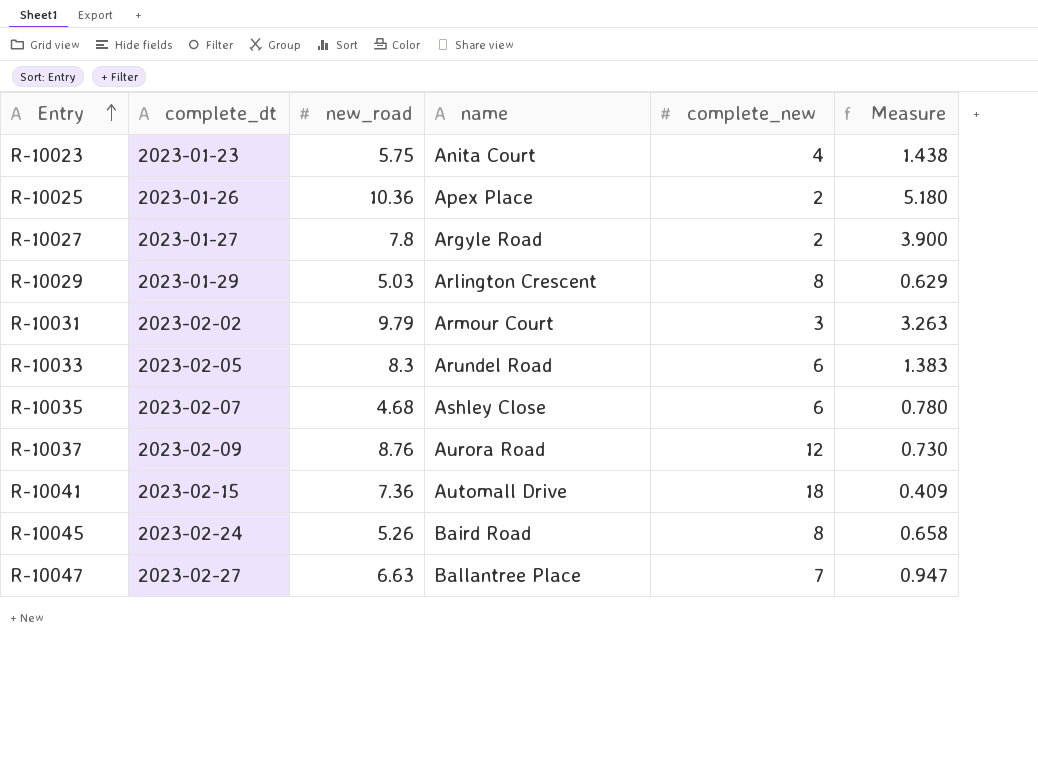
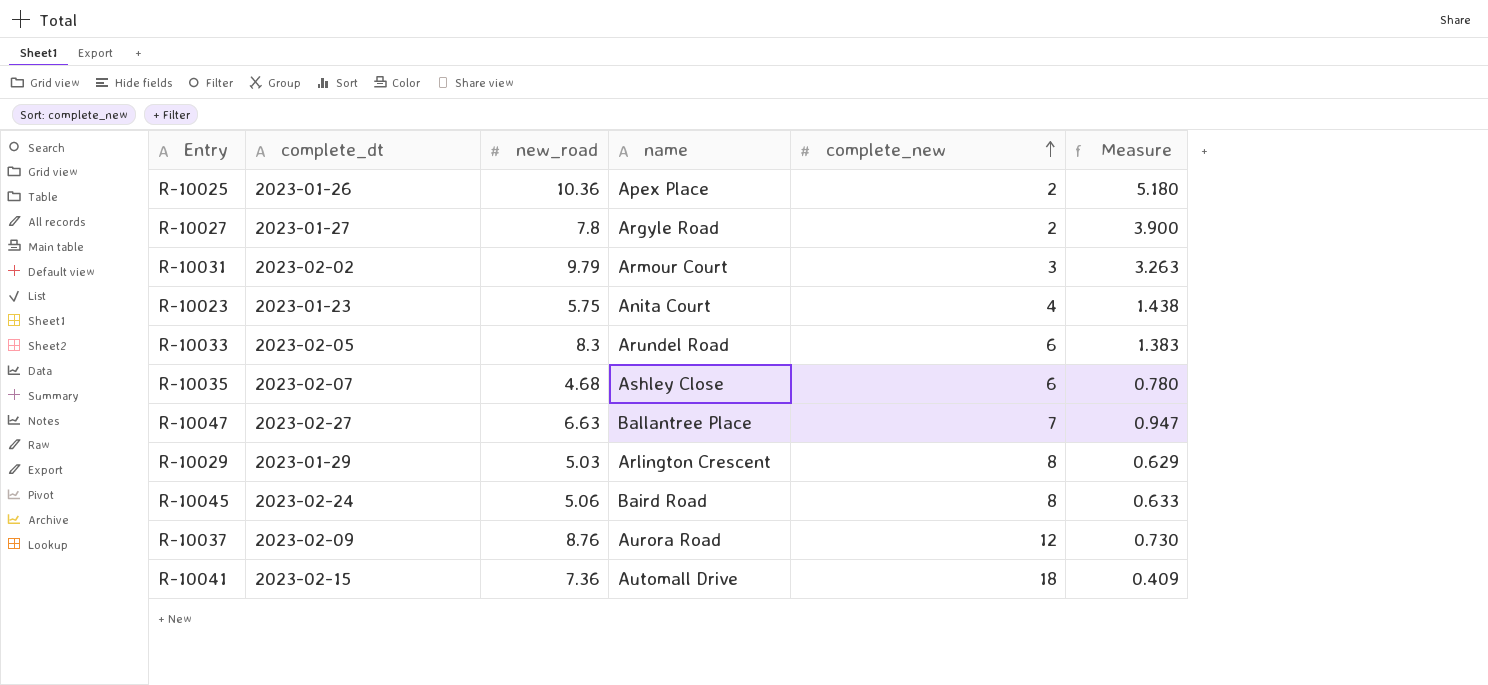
row order: Entry ascending -> complete_new ascending
R-10045 | new_road: 5.26 -> 5.06
R-10045 | Measure: 0.658 -> 0.633

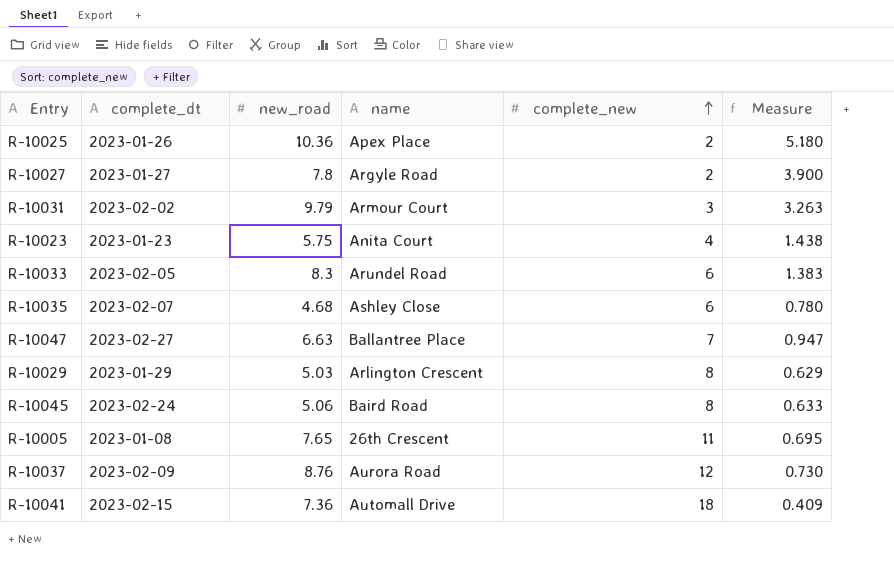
row R-10005: none -> 2023-01-08 | 7.65 | 26th Crescent | 11 | 0.695

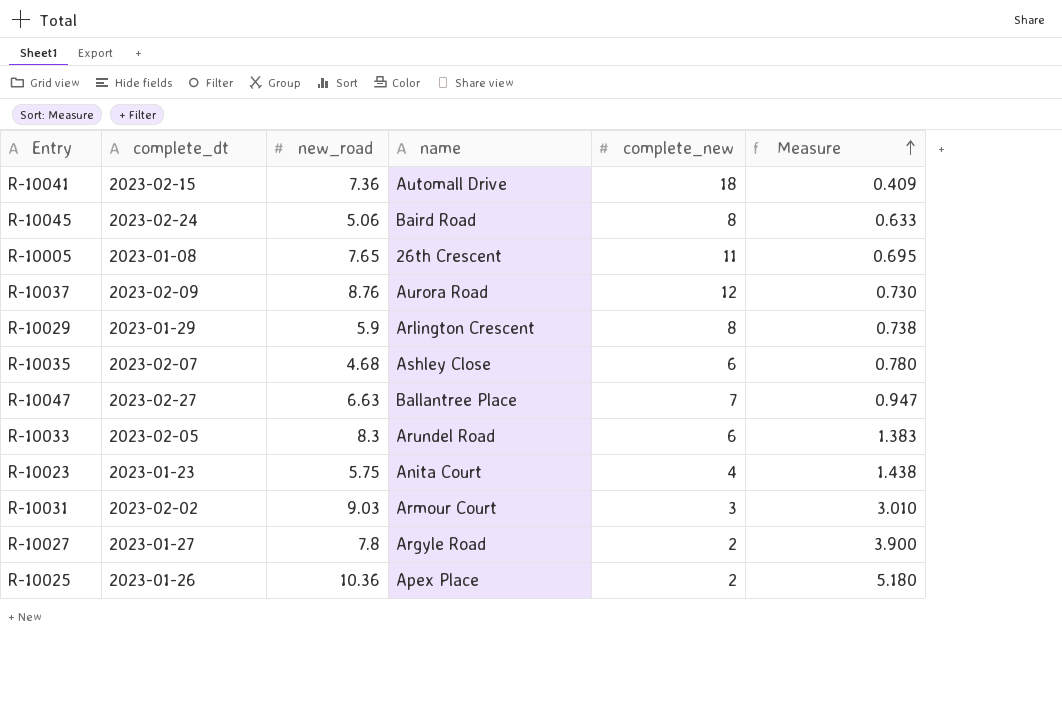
row order: complete_new ascending -> Measure ascending
R-10029 | new_road: 5.03 -> 5.9
R-10029 | Measure: 0.629 -> 0.738
R-10031 | new_road: 9.79 -> 9.03
R-10031 | Measure: 3.263 -> 3.010

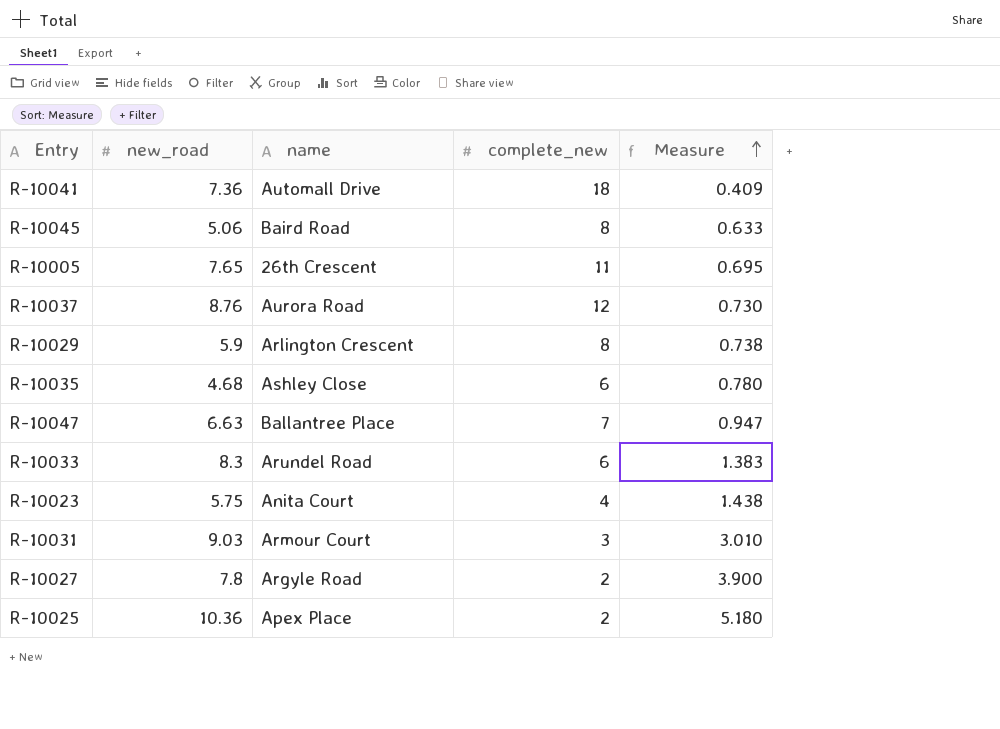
column complete_dt | position: 2 -> none

